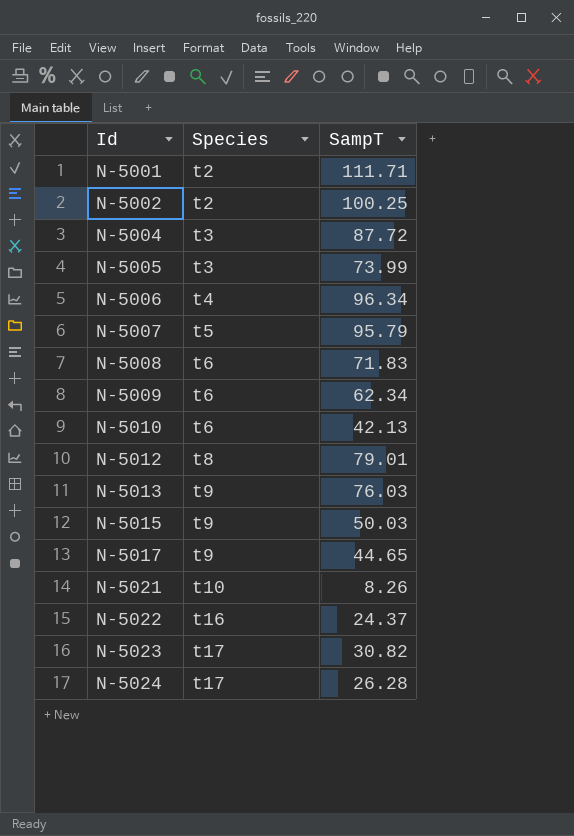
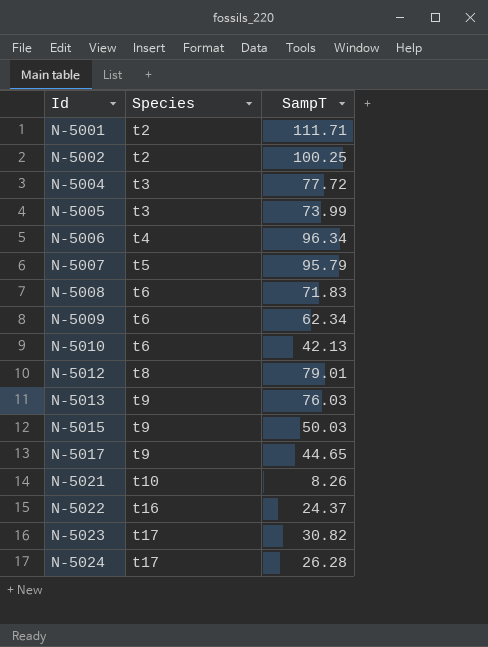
N-5004 | SampT: 87.72 -> 77.72

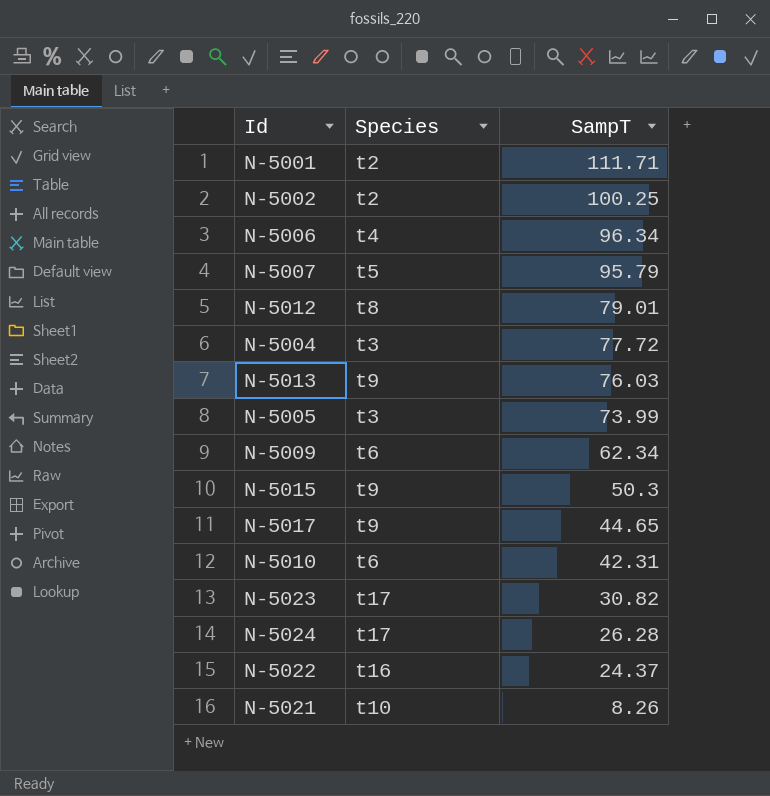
row order: Id ascending -> SampT descending
row N-5008: t6 | 71.83 -> none
N-5015 | SampT: 50.03 -> 50.3
N-5010 | SampT: 42.13 -> 42.31

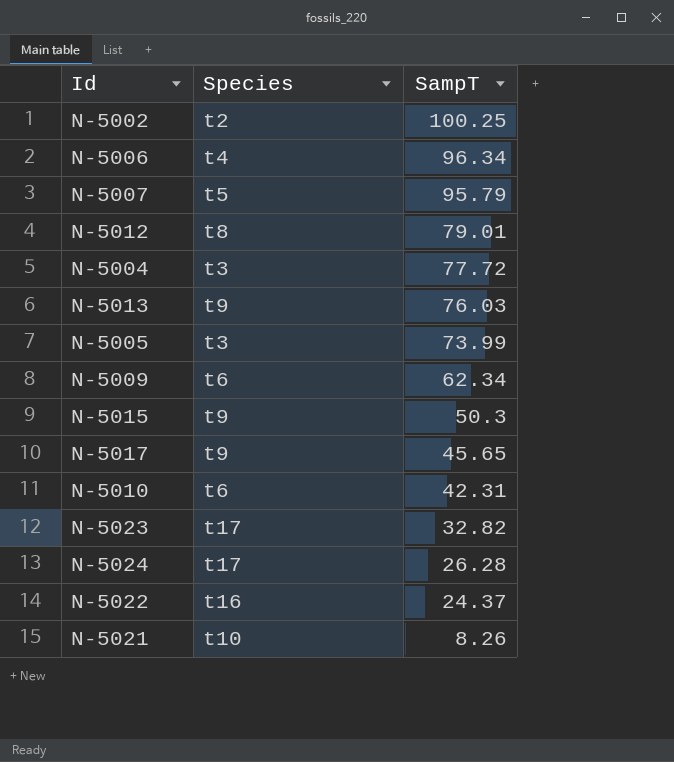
row N-5001: t2 | 111.71 -> none
N-5017 | SampT: 44.65 -> 45.65
N-5023 | SampT: 30.82 -> 32.82

